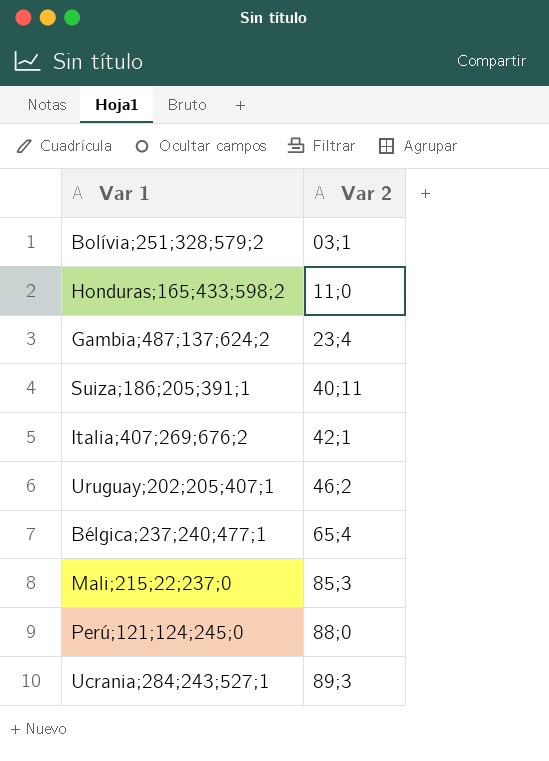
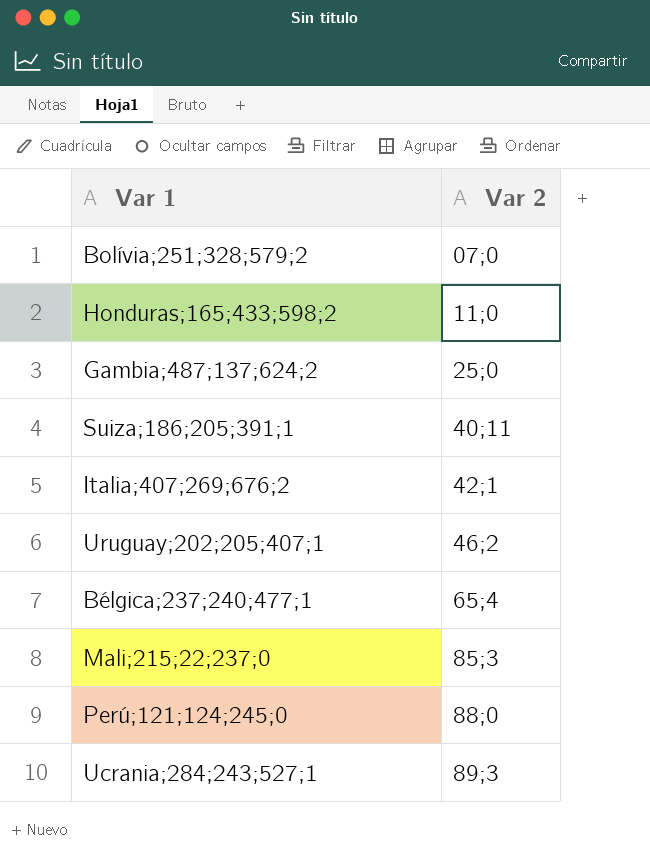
Bolívia;251;328;579;2 | Var 2: 03;1 -> 07;0
Gambia;487;137;624;2 | Var 2: 23;4 -> 25;0

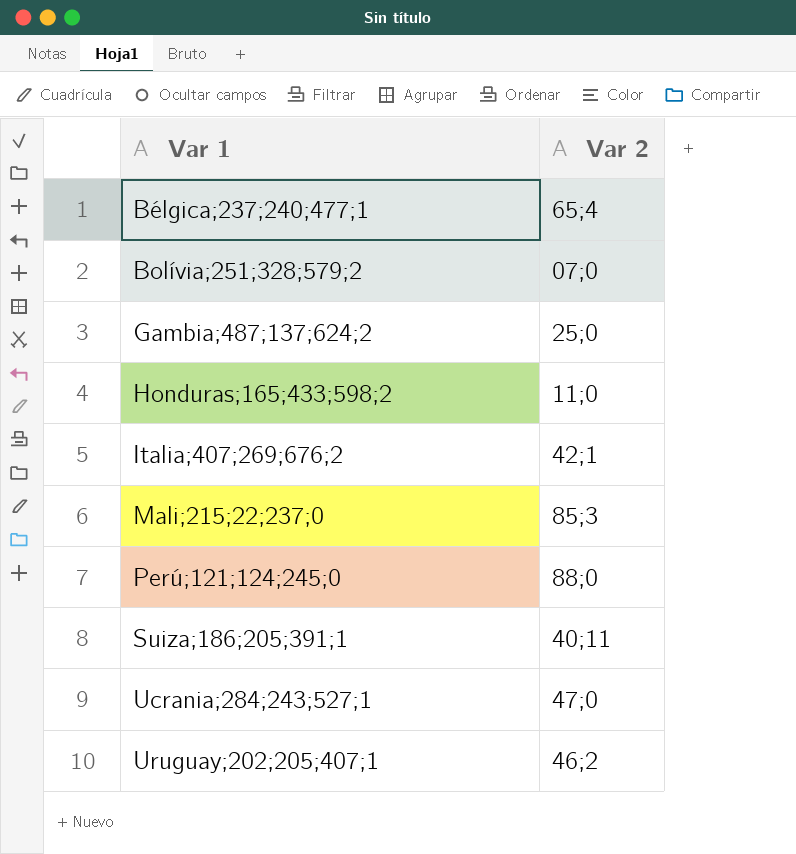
row order: Var 2 ascending -> Var 1 ascending
Ucrania;284;243;527;1 | Var 2: 89;3 -> 47;0

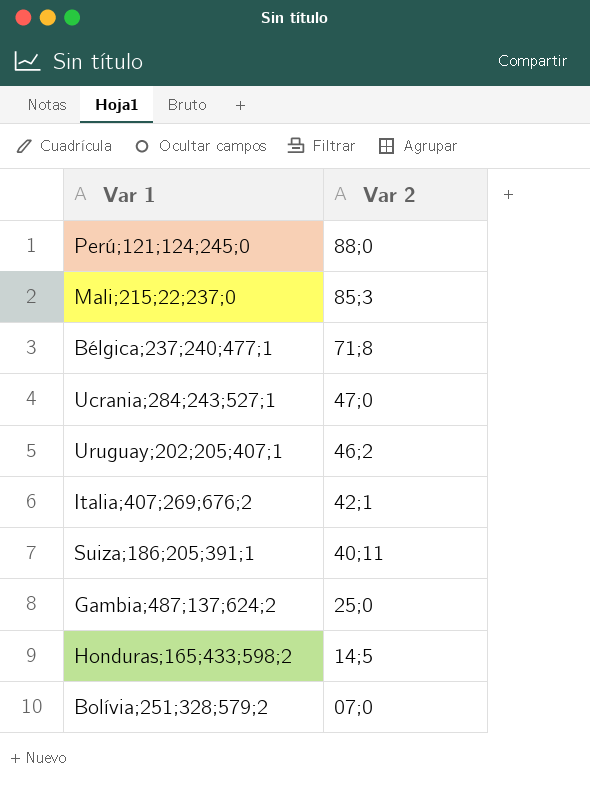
row order: Var 1 ascending -> Var 2 descending
Bélgica;237;240;477;1 | Var 2: 65;4 -> 71;8
Honduras;165;433;598;2 | Var 2: 11;0 -> 14;5

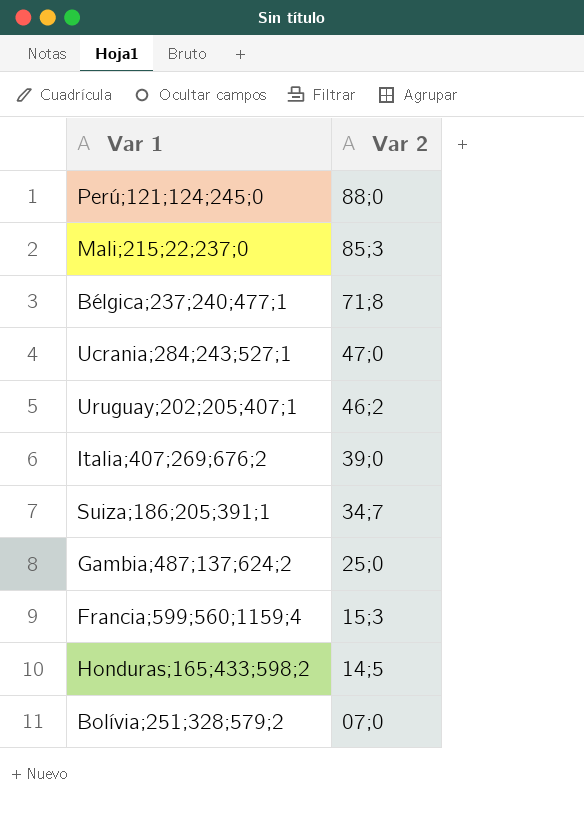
Italia;407;269;676;2 | Var 2: 42;1 -> 39;0
Suiza;186;205;391;1 | Var 2: 40;11 -> 34;7
row Francia;599;560;1159;4: none -> 15;3

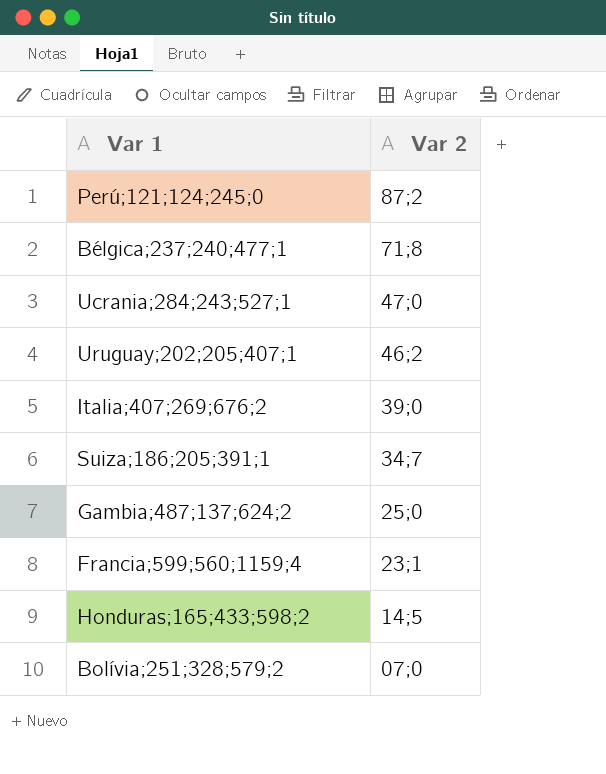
row Mali;215;22;237;0: 85;3 -> none
Perú;121;124;245;0 | Var 2: 88;0 -> 87;2
Francia;599;560;1159;4 | Var 2: 15;3 -> 23;1

